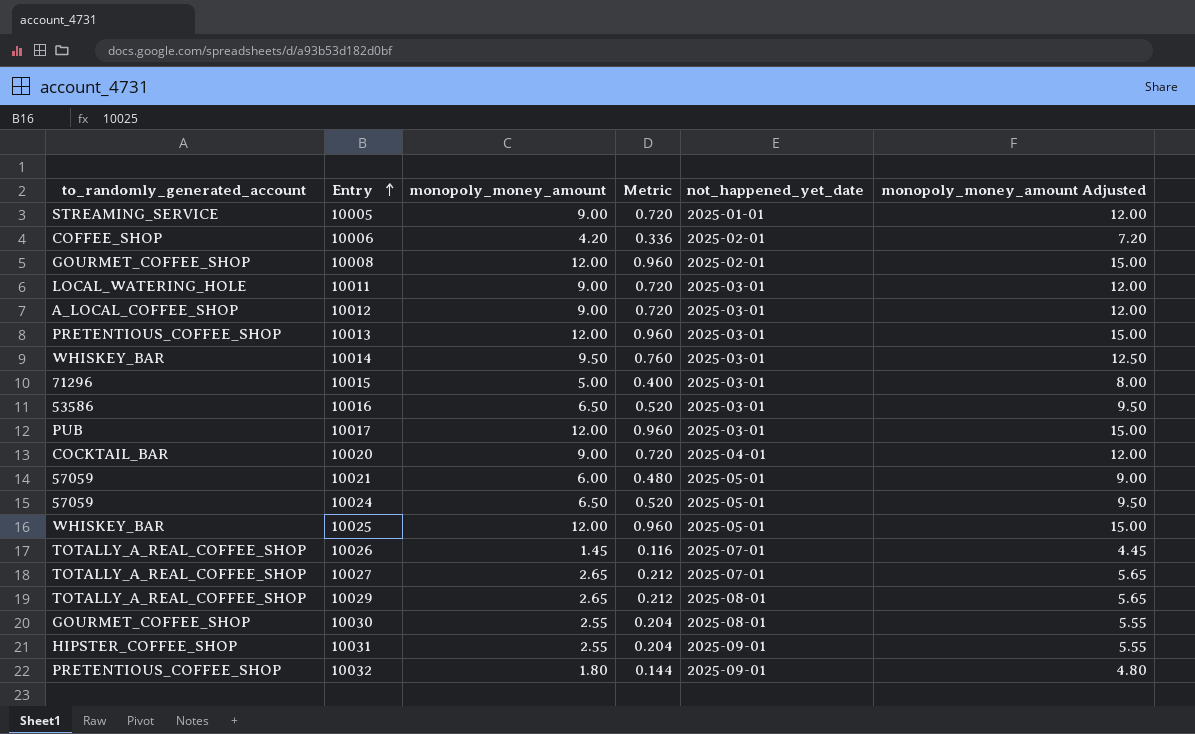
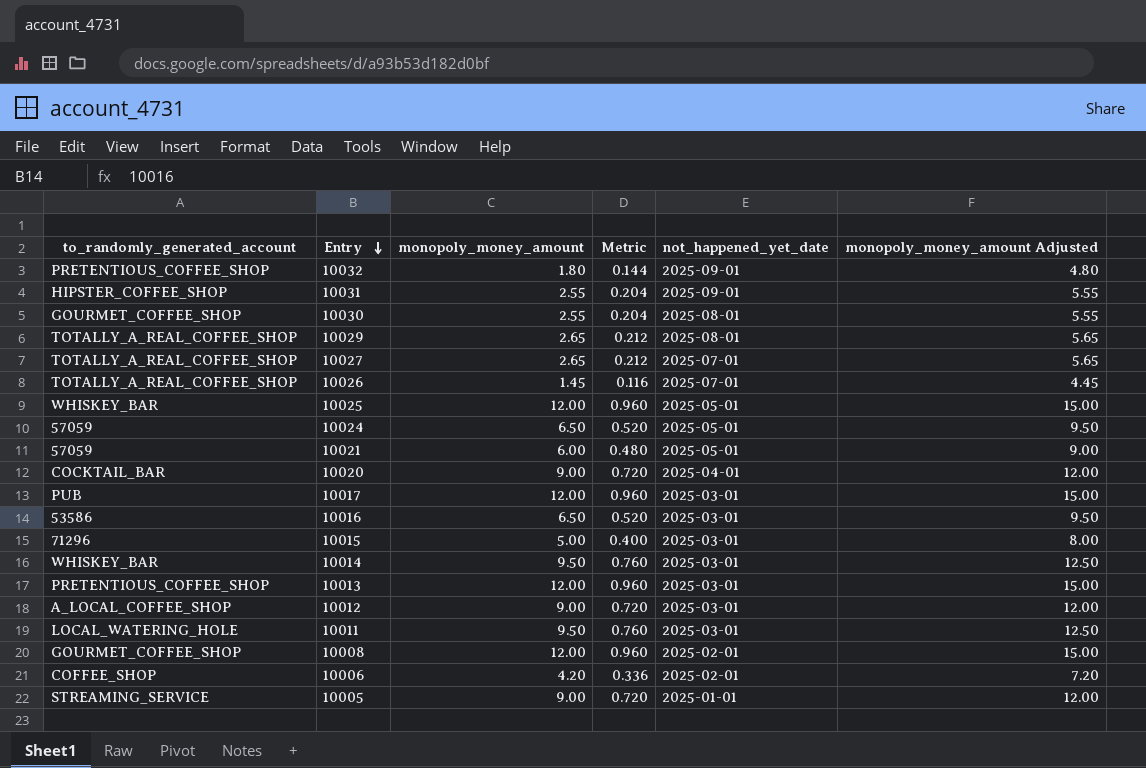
row order: Entry ascending -> Entry descending
10011 | monopoly_money_amount: 9.00 -> 9.50
10011 | Metric: 0.720 -> 0.760
10011 | monopoly_money_amount Adjusted: 12.00 -> 12.50

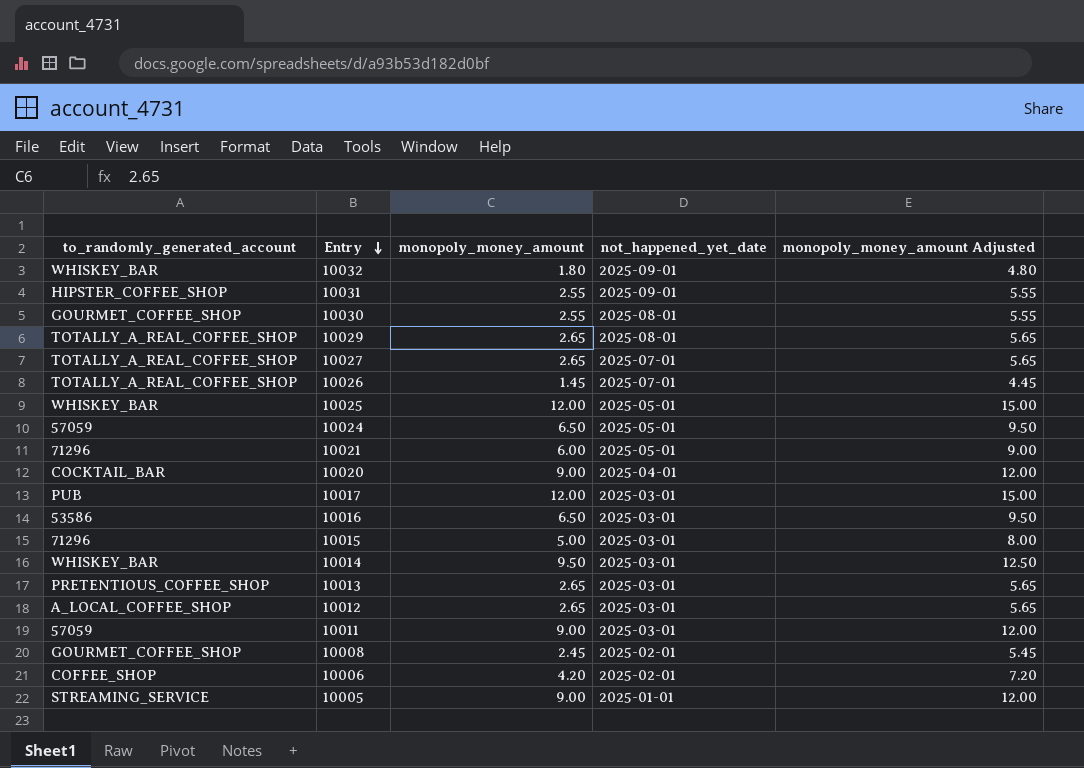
column Metric | formula: [monopoly_money_amount] * 0.08 -> none
10032 | to_randomly_generated_account: PRETENTIOUS_COFFEE_SHOP -> WHISKEY_BAR
10021 | to_randomly_generated_account: 57059 -> 71296
10013 | monopoly_money_amount: 12.00 -> 2.65
10013 | monopoly_money_amount Adjusted: 15.00 -> 5.65
10012 | monopoly_money_amount: 9.00 -> 2.65
10012 | monopoly_money_amount Adjusted: 12.00 -> 5.65
10011 | to_randomly_generated_account: LOCAL_WATERING_HOLE -> 57059
10011 | monopoly_money_amount: 9.50 -> 9.00
10011 | monopoly_money_amount Adjusted: 12.50 -> 12.00
10008 | monopoly_money_amount: 12.00 -> 2.45
10008 | monopoly_money_amount Adjusted: 15.00 -> 5.45

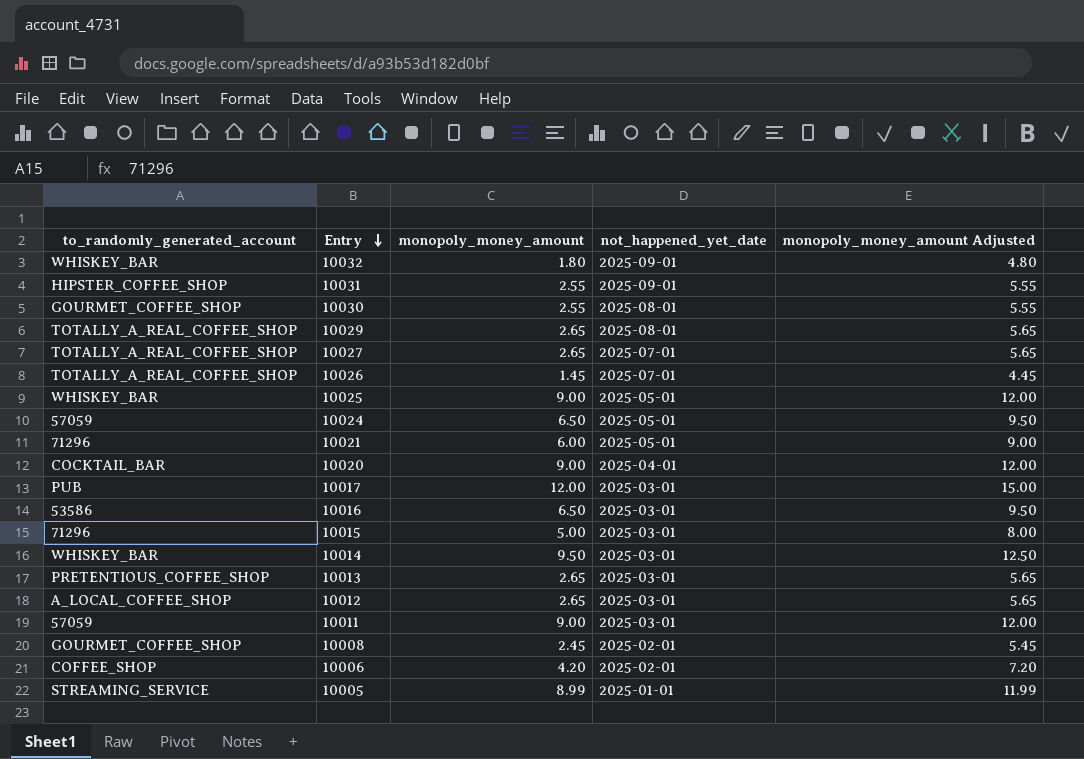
10025 | monopoly_money_amount: 12.00 -> 9.00
10025 | monopoly_money_amount Adjusted: 15.00 -> 12.00
10005 | monopoly_money_amount: 9.00 -> 8.99
10005 | monopoly_money_amount Adjusted: 12.00 -> 11.99

